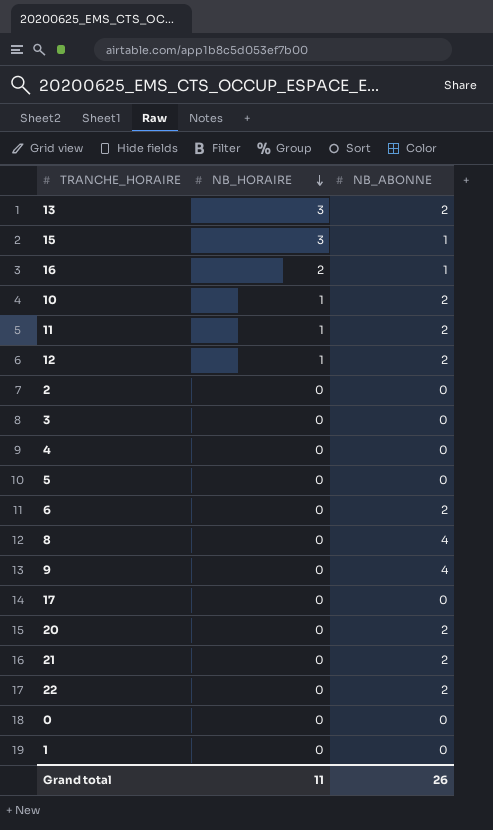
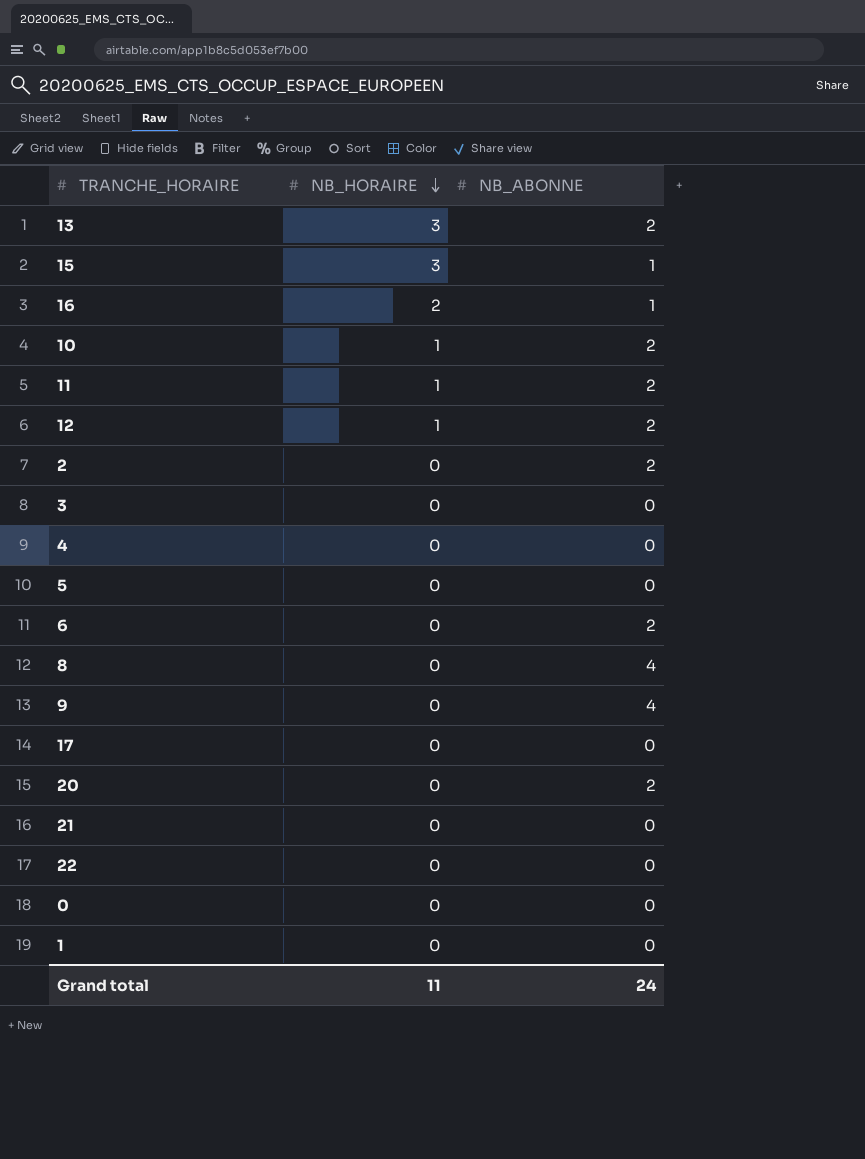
2 | NB_ABONNE: 0 -> 2
21 | NB_ABONNE: 2 -> 0
22 | NB_ABONNE: 2 -> 0
Grand total | NB_ABONNE: 26 -> 24

